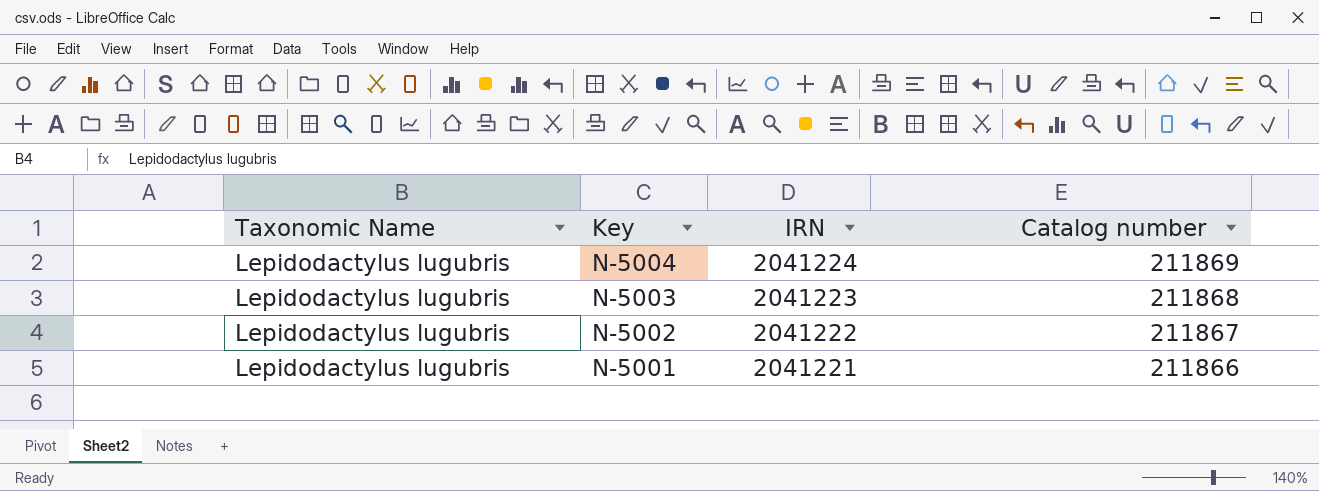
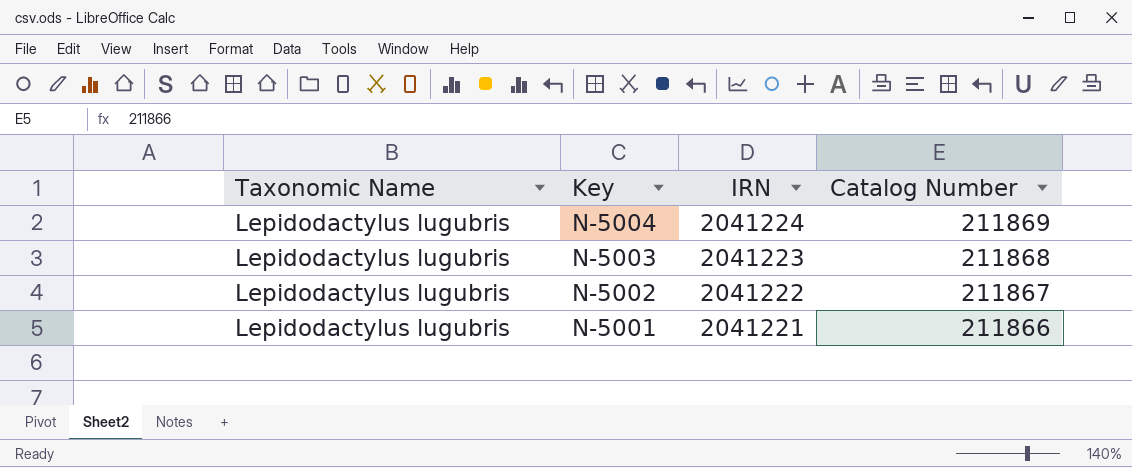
column name: Catalog number -> Catalog Number

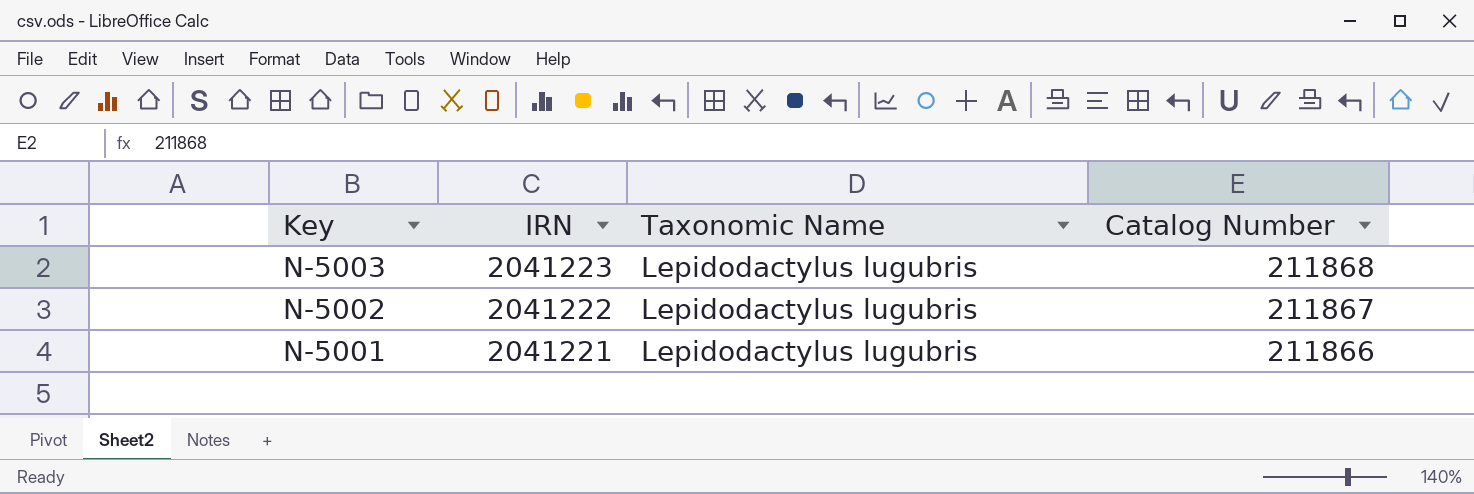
column Taxonomic Name | position: 1 -> 3
row N-5004: Lepidodactylus lugubris | 2041224 | 211869 -> none

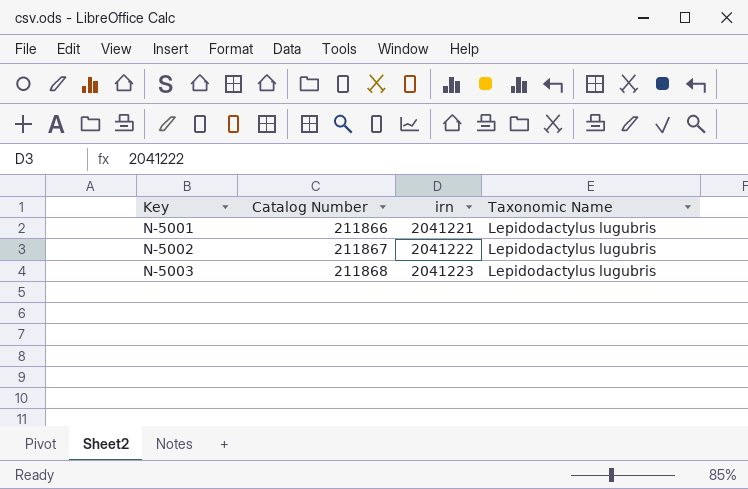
row order: Key descending -> Key ascending
column Catalog Number | position: 4 -> 2
column name: IRN -> irn

